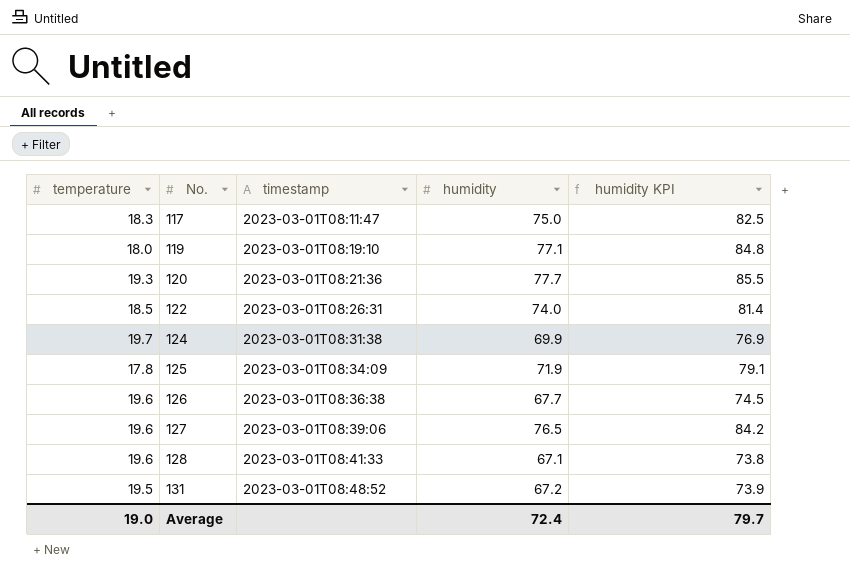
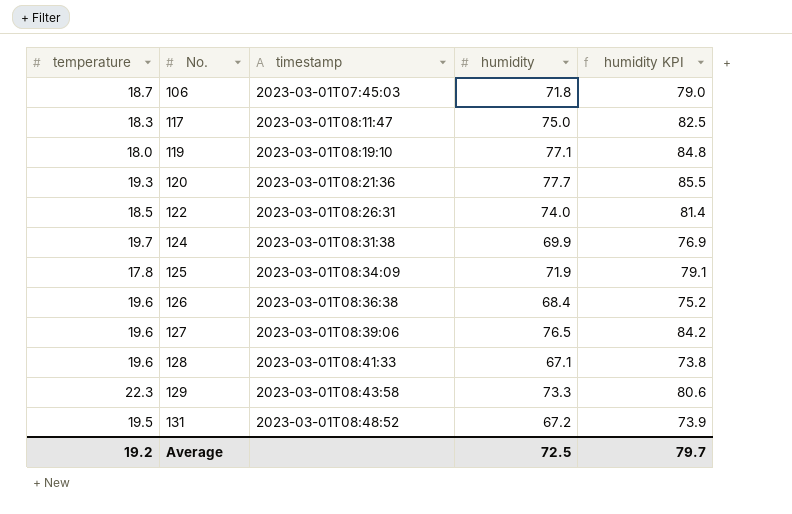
row 106: none -> 18.7 | 2023-03-01T07:45:03 | 71.8 | 79.0
126 | humidity: 67.7 -> 68.4
126 | humidity KPI: 74.5 -> 75.2
row 129: none -> 22.3 | 2023-03-01T08:43:58 | 73.3 | 80.6
Average | temperature: 19.0 -> 19.2
Average | humidity: 72.4 -> 72.5

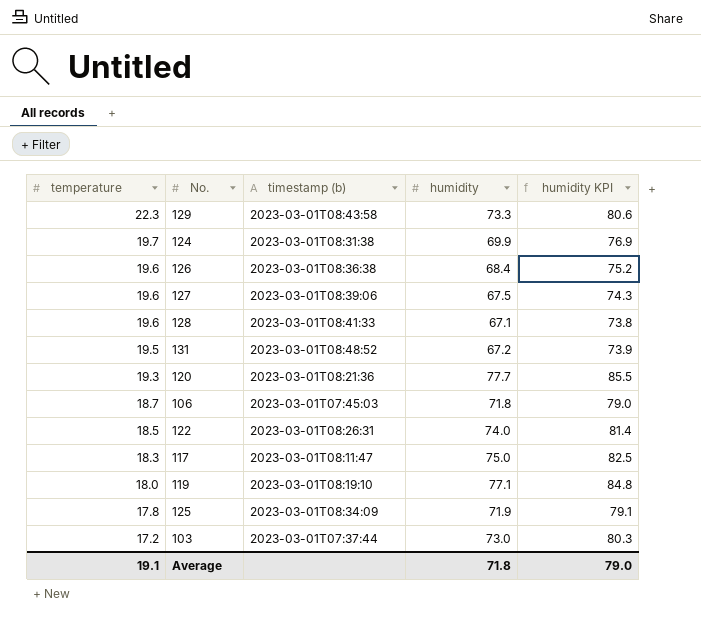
row order: No. ascending -> temperature descending
column name: timestamp -> timestamp (b)
127 | humidity: 76.5 -> 67.5
127 | humidity KPI: 84.2 -> 74.3
row 103: none -> 17.2 | 2023-03-01T07:37:44 | 73.0 | 80.3
Average | temperature: 19.2 -> 19.1
Average | humidity: 72.5 -> 71.8
Average | humidity KPI: 79.7 -> 79.0

